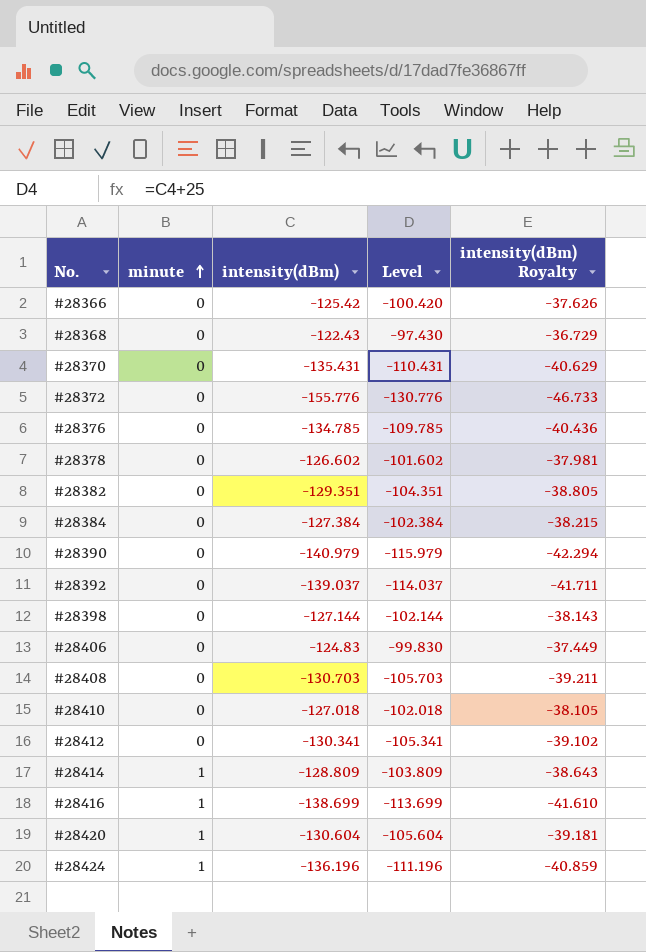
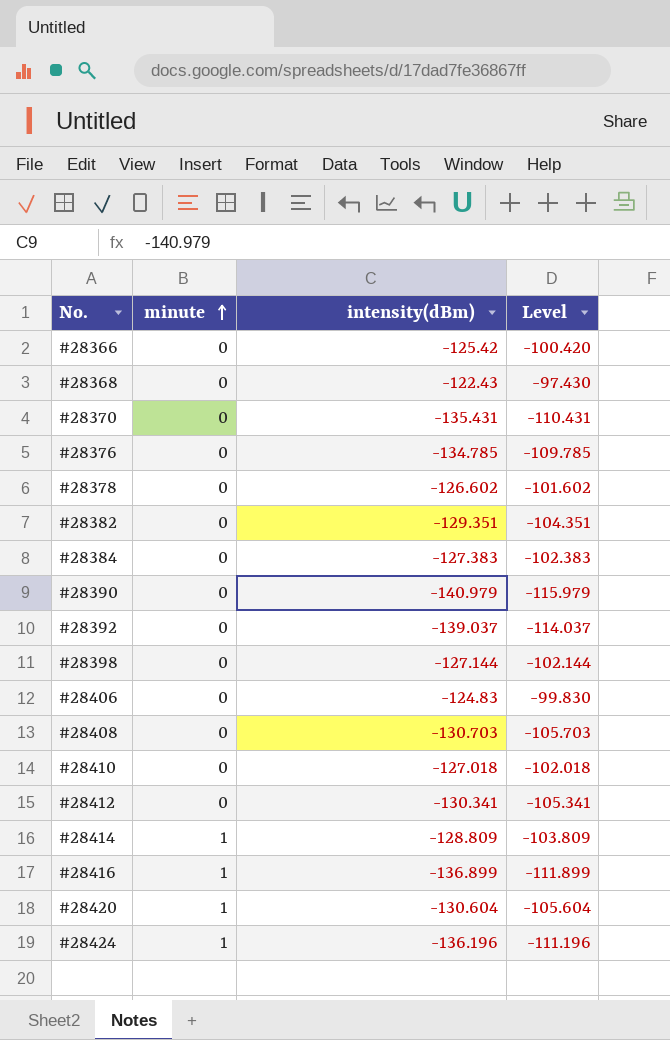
column intensity(dBm) Royalty | formula: [intensity(dBm)] * 0.3 -> none
row #28372: 0 | -155.776 | -130.776 | -46.733 -> none
#28384 | intensity(dBm): -127.384 -> -127.383
#28384 | Level: -102.384 -> -102.383
#28416 | intensity(dBm): -138.699 -> -136.899
#28416 | Level: -113.699 -> -111.899

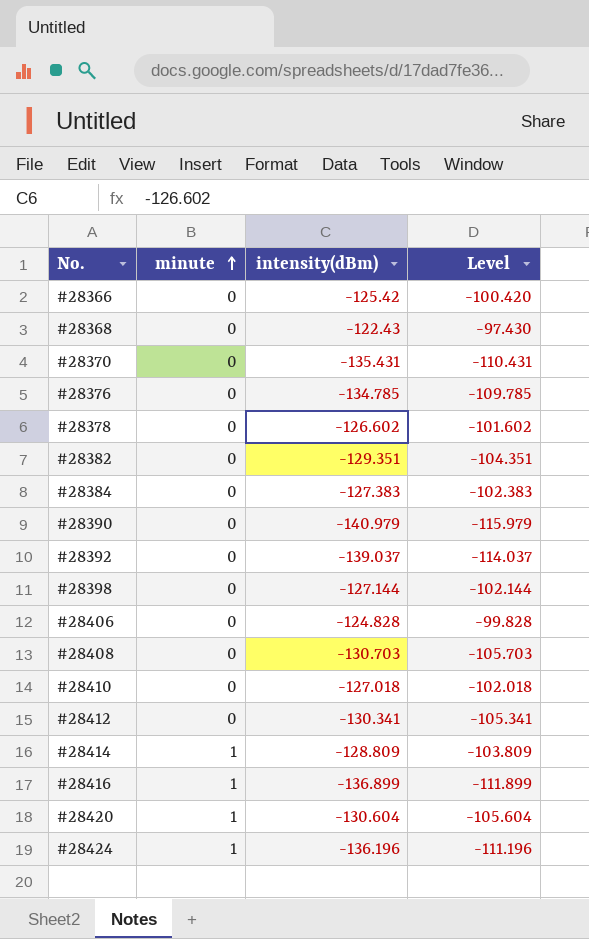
#28406 | intensity(dBm): -124.83 -> -124.828
#28406 | Level: -99.830 -> -99.828

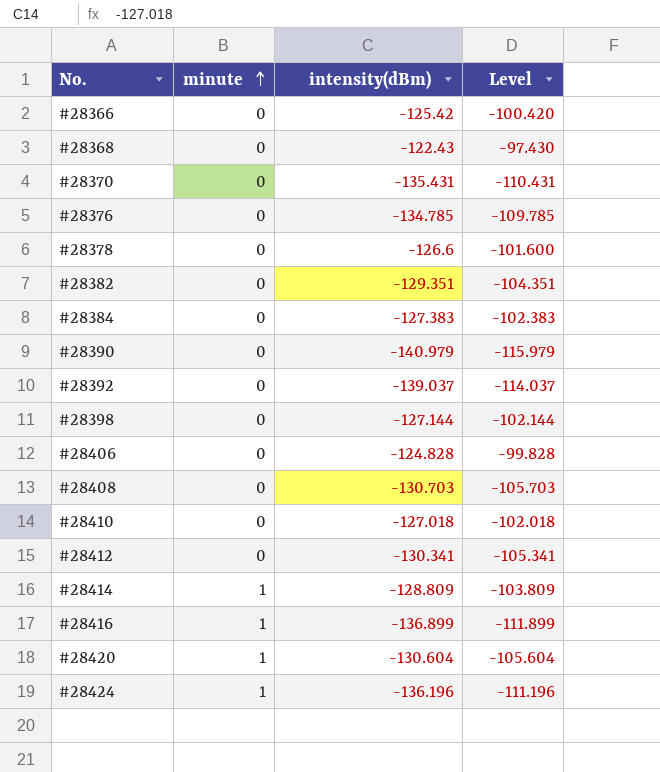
#28378 | intensity(dBm): -126.602 -> -126.6
#28378 | Level: -101.602 -> -101.600

